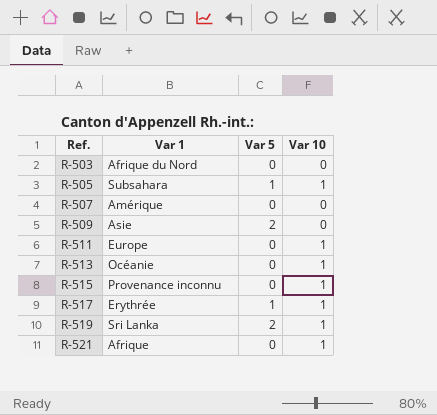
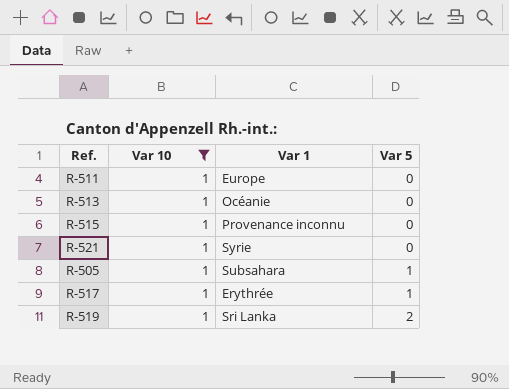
filter: none -> Var 10 = 1
row order: Ref. ascending -> Var 5 ascending
column Var 10 | position: 4 -> 2
R-521 | Var 1: Afrique -> Syrie

